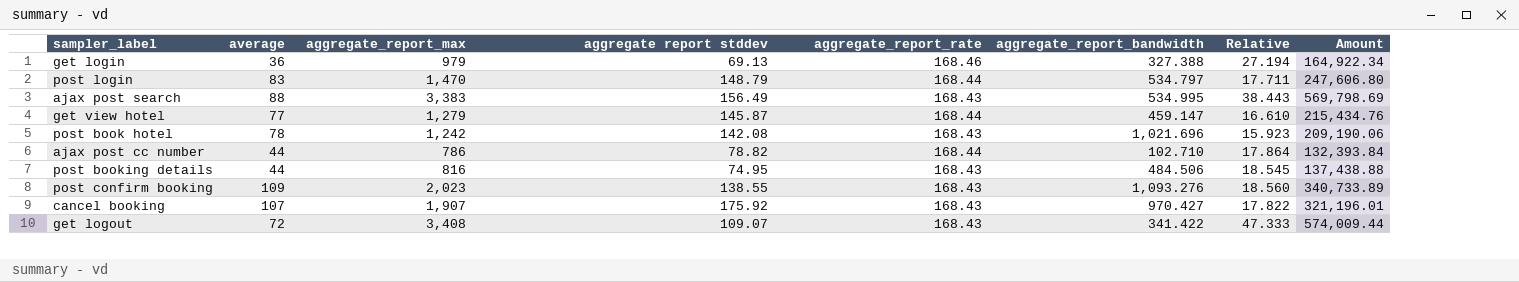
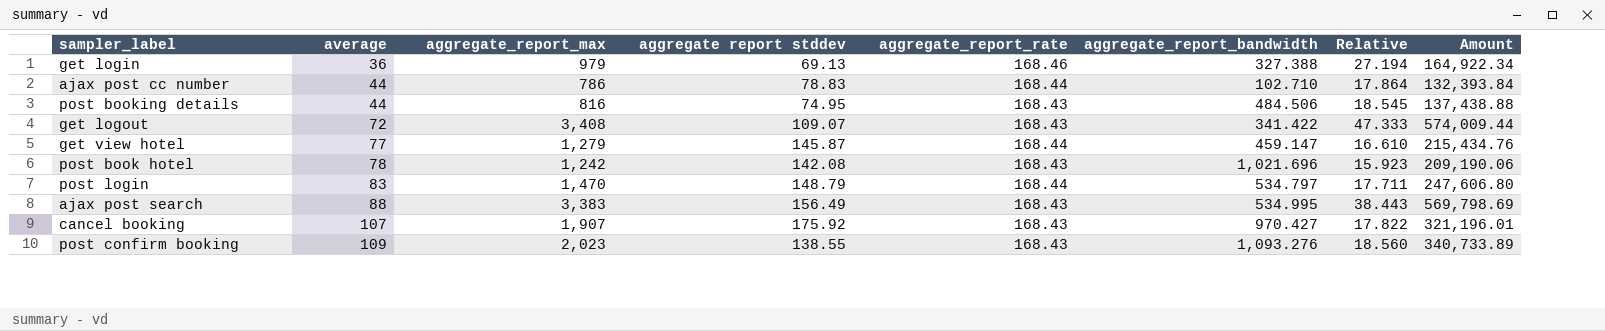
row order: none -> average ascending
ajax post cc number | aggregate report stddev: 78.82 -> 78.83

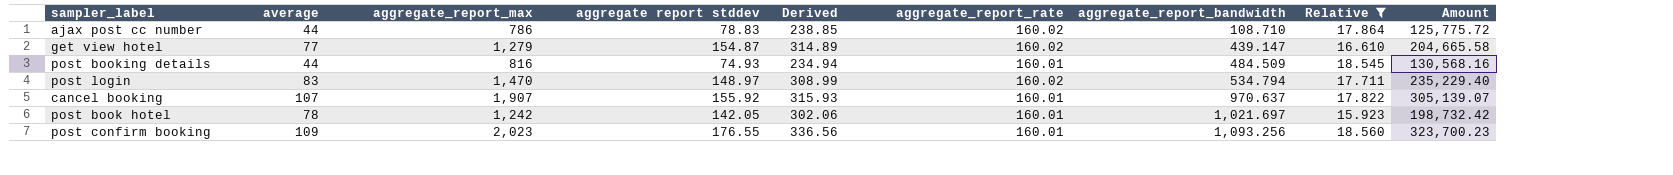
filter: none -> Relative <= 18.560
row order: average ascending -> aggregate_report_bandwidth ascending
column Derived | formula: none -> [aggregate report stddev] + [aggregate_report_rate]
ajax post cc number | aggregate_report_rate: 168.44 -> 160.02
ajax post cc number | aggregate_report_bandwidth: 102.710 -> 108.710
ajax post cc number | Amount: 132,393.84 -> 125,775.72
get view hotel | aggregate report stddev: 145.87 -> 154.87
get view hotel | aggregate_report_rate: 168.44 -> 160.02
get view hotel | aggregate_report_bandwidth: 459.147 -> 439.147
get view hotel | Amount: 215,434.76 -> 204,665.58
post booking details | aggregate report stddev: 74.95 -> 74.93
post booking details | aggregate_report_rate: 168.43 -> 160.01
post booking details | aggregate_report_bandwidth: 484.506 -> 484.509
post booking details | Amount: 137,438.88 -> 130,568.16
post login | aggregate report stddev: 148.79 -> 148.97
post login | aggregate_report_rate: 168.44 -> 160.02
post login | aggregate_report_bandwidth: 534.797 -> 534.794
post login | Amount: 247,606.80 -> 235,229.40
cancel booking | aggregate report stddev: 175.92 -> 155.92
cancel booking | aggregate_report_rate: 168.43 -> 160.01
cancel booking | aggregate_report_bandwidth: 970.427 -> 970.637
cancel booking | Amount: 321,196.01 -> 305,139.07
post book hotel | aggregate report stddev: 142.08 -> 142.05
post book hotel | aggregate_report_rate: 168.43 -> 160.01
post book hotel | aggregate_report_bandwidth: 1,021.696 -> 1,021.697
post book hotel | Amount: 209,190.06 -> 198,732.42
post confirm booking | aggregate report stddev: 138.55 -> 176.55
post confirm booking | aggregate_report_rate: 168.43 -> 160.01
post confirm booking | aggregate_report_bandwidth: 1,093.276 -> 1,093.256
post confirm booking | Amount: 340,733.89 -> 323,700.23

